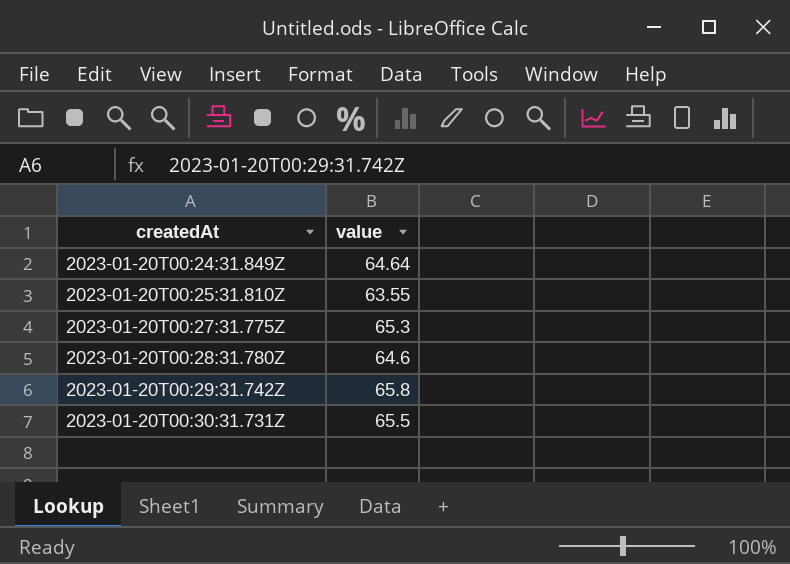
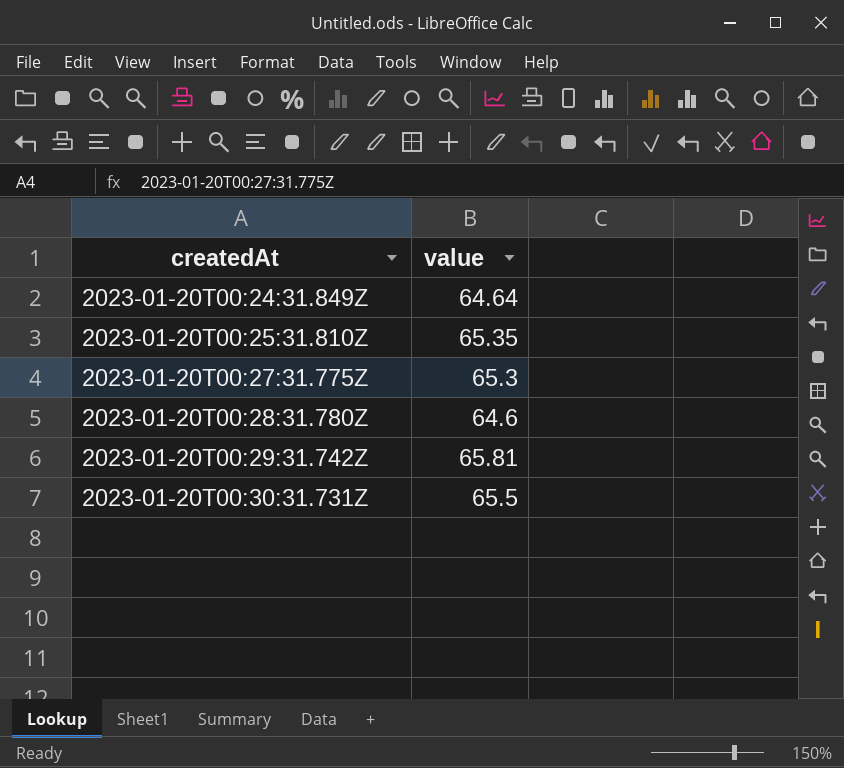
2023-01-20T00:25:31.810Z | value: 63.55 -> 65.35
2023-01-20T00:29:31.742Z | value: 65.8 -> 65.81

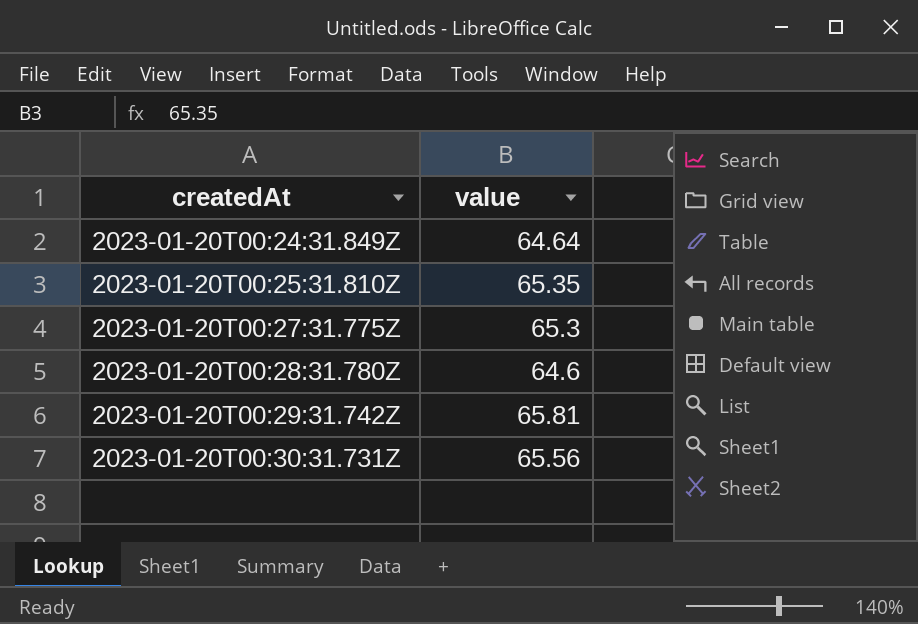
2023-01-20T00:30:31.731Z | value: 65.5 -> 65.56

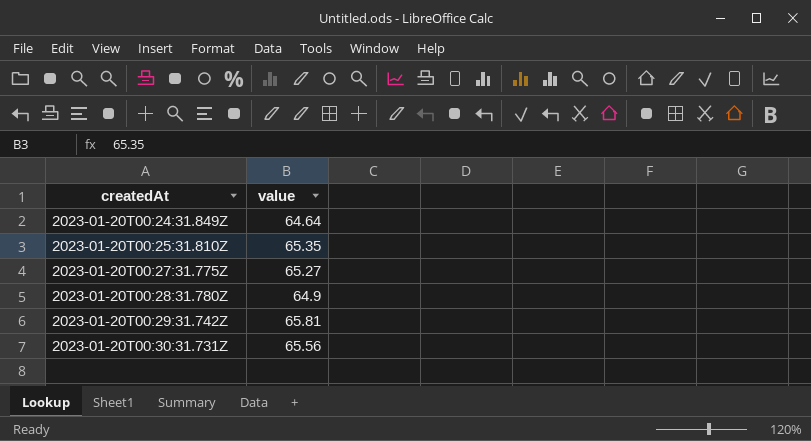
2023-01-20T00:27:31.775Z | value: 65.3 -> 65.27
2023-01-20T00:28:31.780Z | value: 64.6 -> 64.9

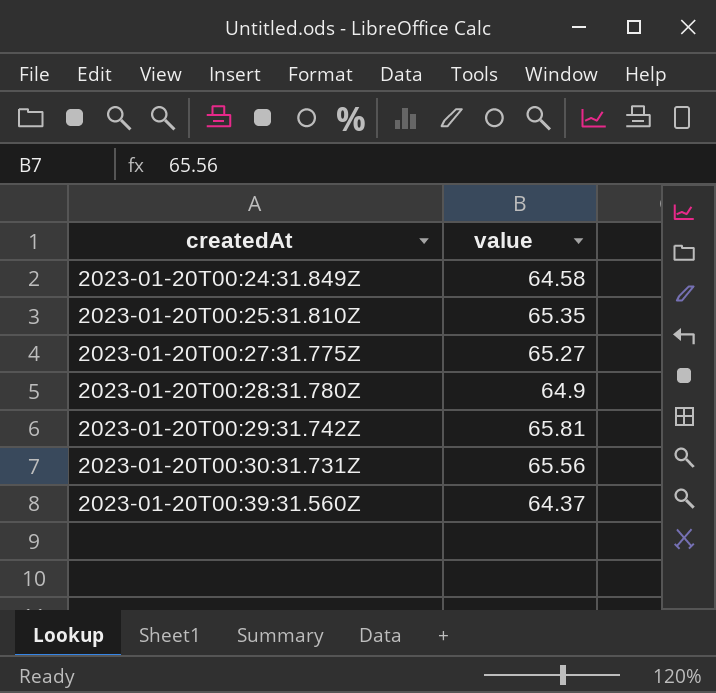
2023-01-20T00:24:31.849Z | value: 64.64 -> 64.58
row 2023-01-20T00:39:31.560Z: none -> 64.37

